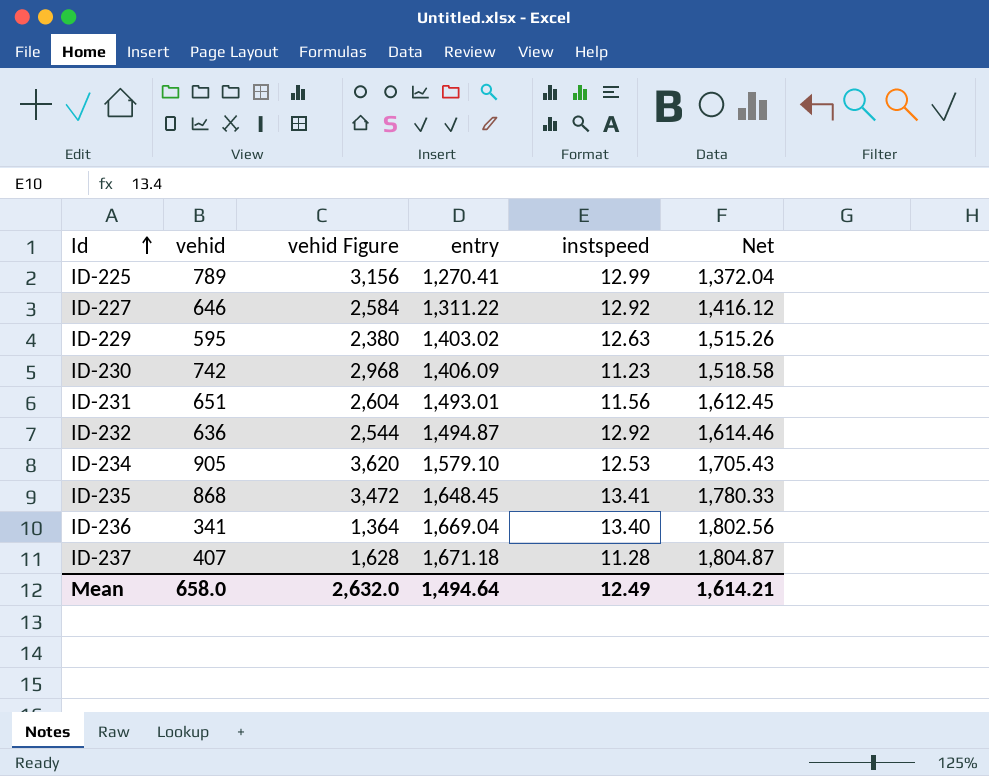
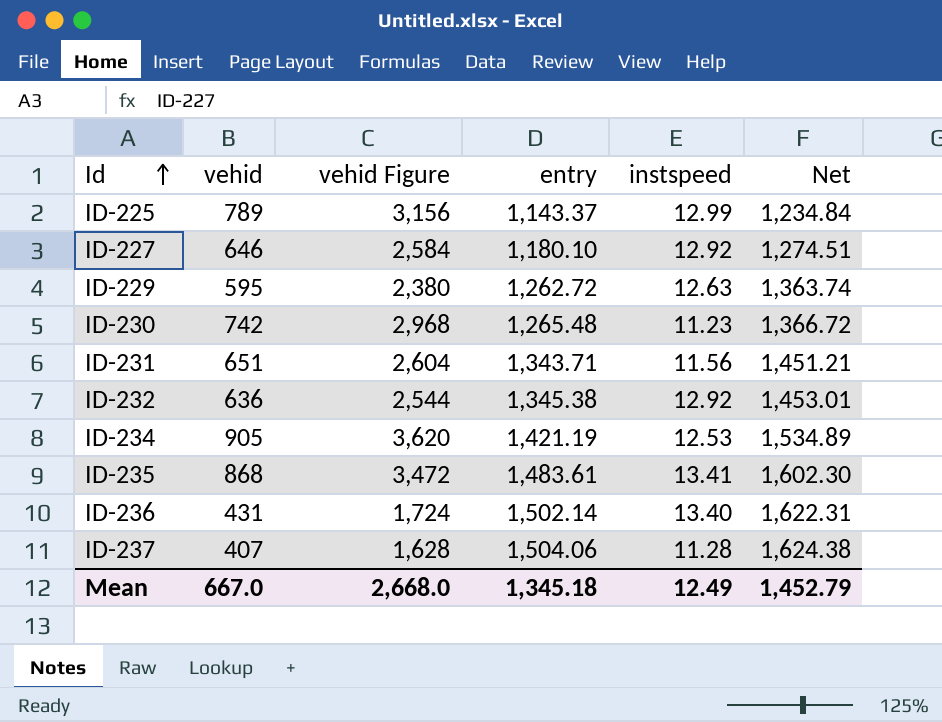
ID-225 | entry: 1,270.41 -> 1,143.37
ID-225 | Net: 1,372.04 -> 1,234.84
ID-227 | entry: 1,311.22 -> 1,180.10
ID-227 | Net: 1,416.12 -> 1,274.51
ID-229 | entry: 1,403.02 -> 1,262.72
ID-229 | Net: 1,515.26 -> 1,363.74
ID-230 | entry: 1,406.09 -> 1,265.48
ID-230 | Net: 1,518.58 -> 1,366.72
ID-231 | entry: 1,493.01 -> 1,343.71
ID-231 | Net: 1,612.45 -> 1,451.21
ID-232 | entry: 1,494.87 -> 1,345.38
ID-232 | Net: 1,614.46 -> 1,453.01
ID-234 | entry: 1,579.10 -> 1,421.19
ID-234 | Net: 1,705.43 -> 1,534.89
ID-235 | entry: 1,648.45 -> 1,483.61
ID-235 | Net: 1,780.33 -> 1,602.30
ID-236 | vehid: 341 -> 431
ID-236 | vehid Figure: 1,364 -> 1,724
ID-236 | entry: 1,669.04 -> 1,502.14
ID-236 | Net: 1,802.56 -> 1,622.31
ID-237 | entry: 1,671.18 -> 1,504.06
ID-237 | Net: 1,804.87 -> 1,624.38
Mean | vehid: 658.0 -> 667.0
Mean | vehid Figure: 2,632.0 -> 2,668.0
Mean | entry: 1,494.64 -> 1,345.18
Mean | Net: 1,614.21 -> 1,452.79

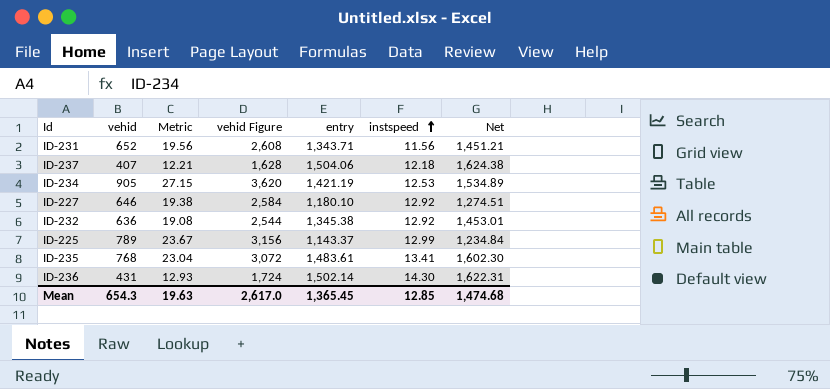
row order: Id ascending -> instspeed ascending
column Metric | formula: none -> [vehid] * 0.03
row ID-229: 595 | 2,380 | 1,262.72 | 12.63 | 1,363.74 -> none
row ID-230: 742 | 2,968 | 1,265.48 | 11.23 | 1,366.72 -> none
ID-231 | vehid: 651 -> 652
ID-231 | vehid Figure: 2,604 -> 2,608
ID-237 | instspeed: 11.28 -> 12.18
ID-235 | vehid: 868 -> 768
ID-235 | vehid Figure: 3,472 -> 3,072
ID-236 | instspeed: 13.40 -> 14.30
Mean | vehid: 667.0 -> 654.3
Mean | vehid Figure: 2,668.0 -> 2,617.0
Mean | entry: 1,345.18 -> 1,365.45
Mean | instspeed: 12.49 -> 12.85
Mean | Net: 1,452.79 -> 1,474.68

